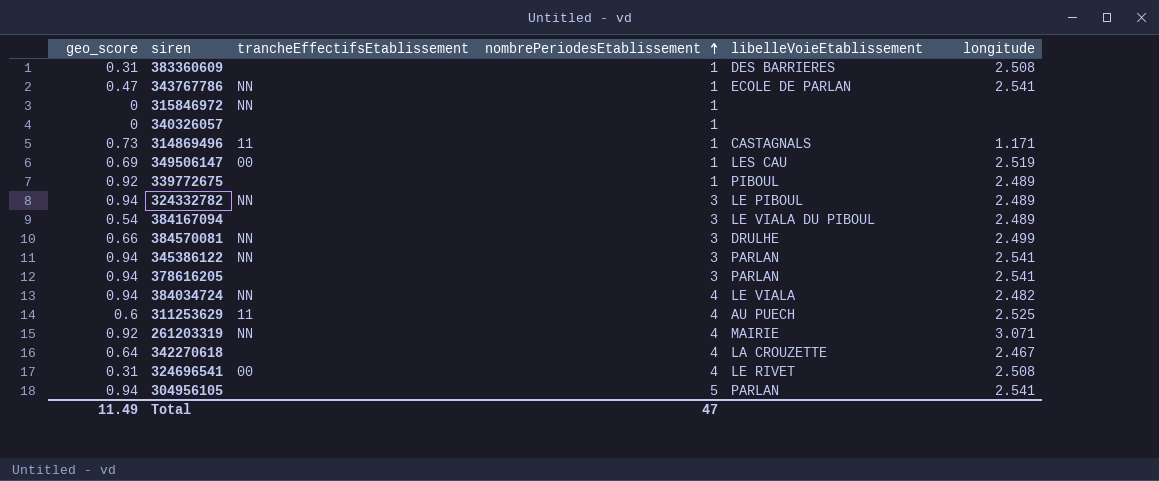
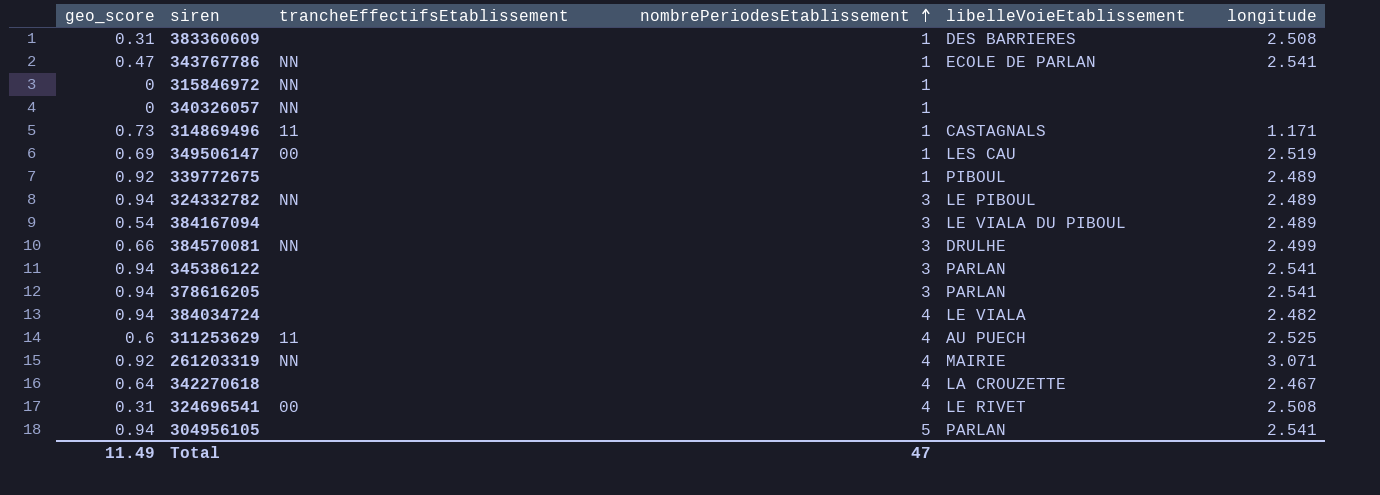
340326057 | trancheEffectifsEtablissement: none -> NN
345386122 | trancheEffectifsEtablissement: NN -> none
384034724 | trancheEffectifsEtablissement: NN -> none

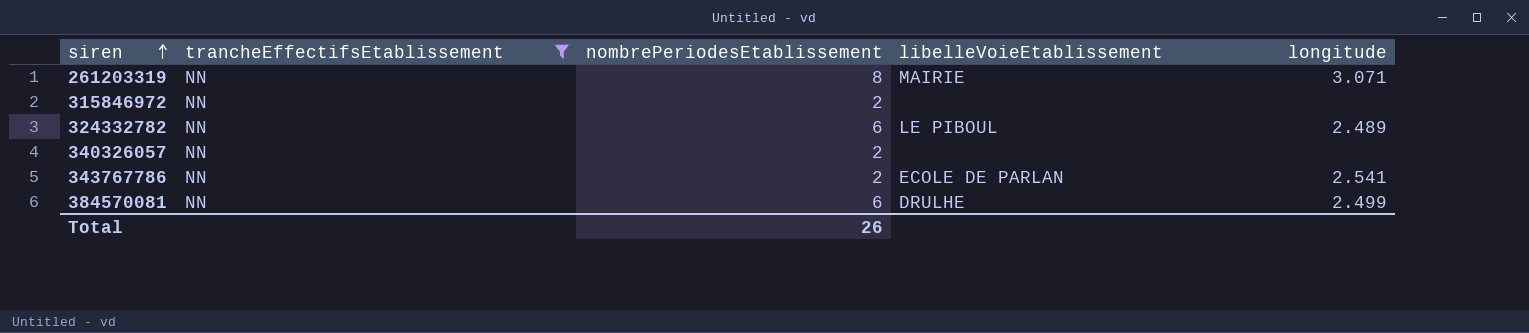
filter: none -> trancheEffectifsEtablissement = NN
row order: nombrePeriodesEtablissement ascending -> siren ascending
column geo_score | position: 1 -> none
261203319 | nombrePeriodesEtablissement: 4 -> 8
315846972 | nombrePeriodesEtablissement: 1 -> 2
324332782 | nombrePeriodesEtablissement: 3 -> 6
340326057 | nombrePeriodesEtablissement: 1 -> 2
343767786 | nombrePeriodesEtablissement: 1 -> 2
384570081 | nombrePeriodesEtablissement: 3 -> 6
Total | nombrePeriodesEtablissement: 47 -> 26

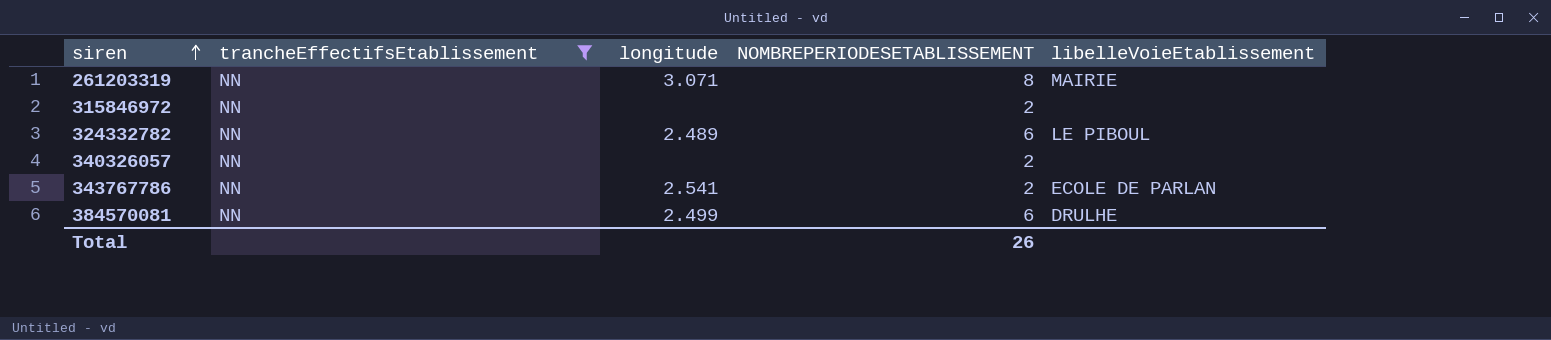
column longitude | position: 5 -> 3
column name: nombrePeriodesEtablissement -> NOMBREPERIODESETABLISSEMENT

